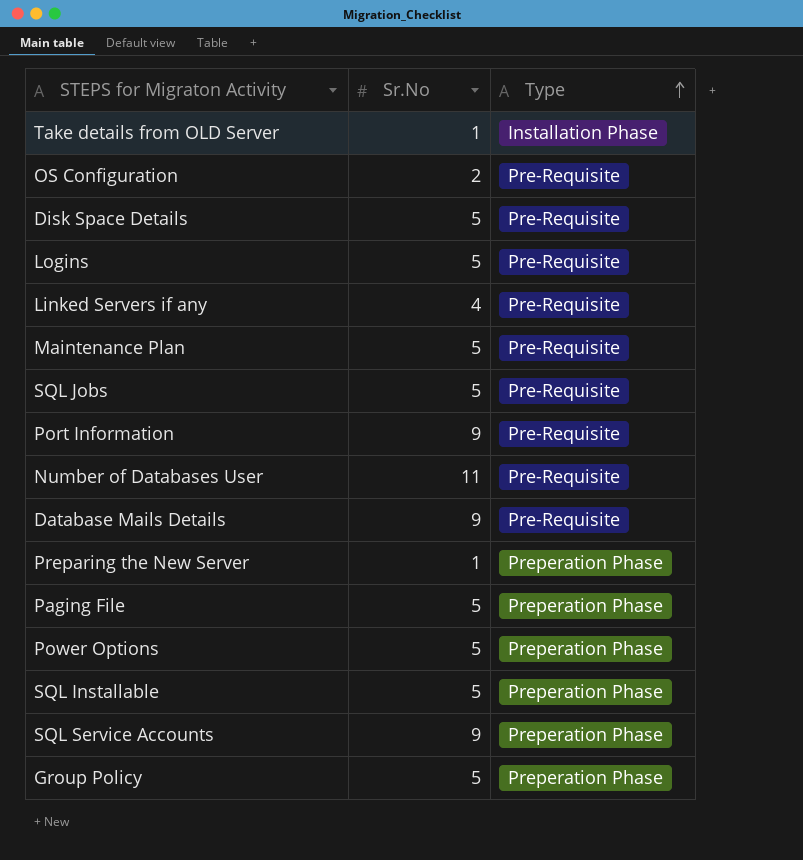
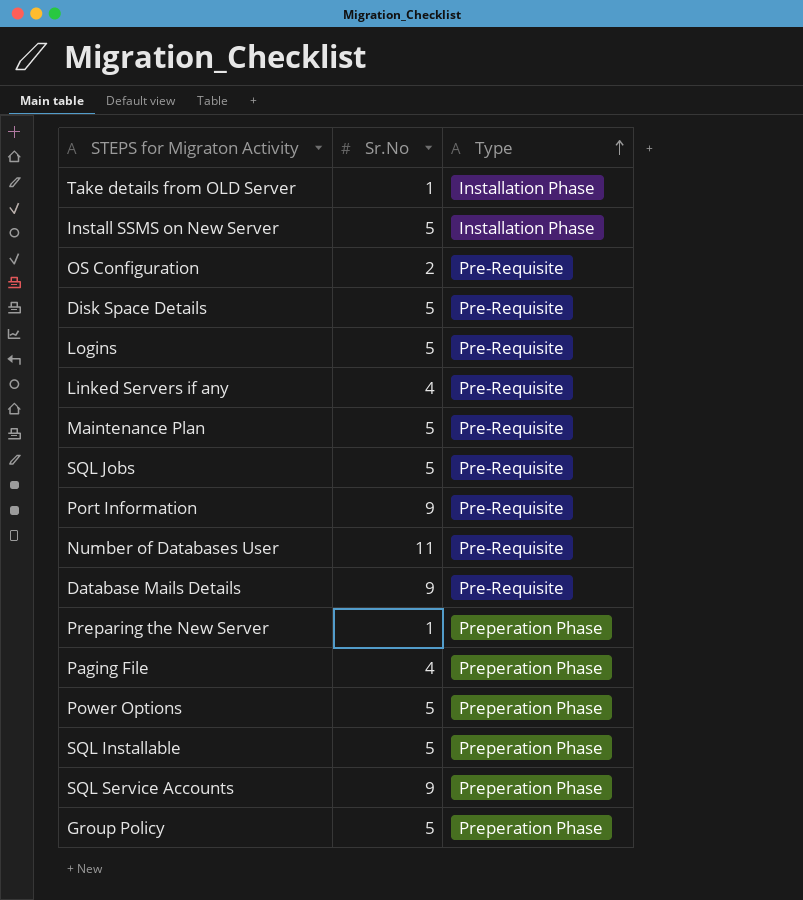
row Install SSMS on New Server: none -> 5 | Installation Phase
Paging File | Sr.No: 5 -> 4

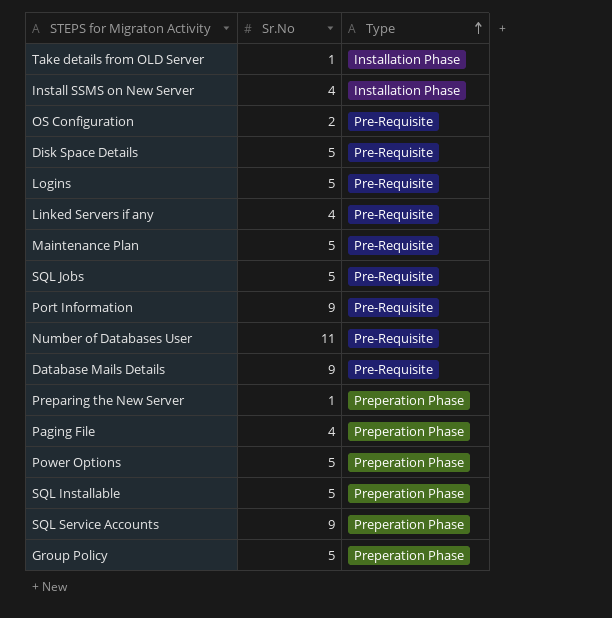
Install SSMS on New Server | Sr.No: 5 -> 4

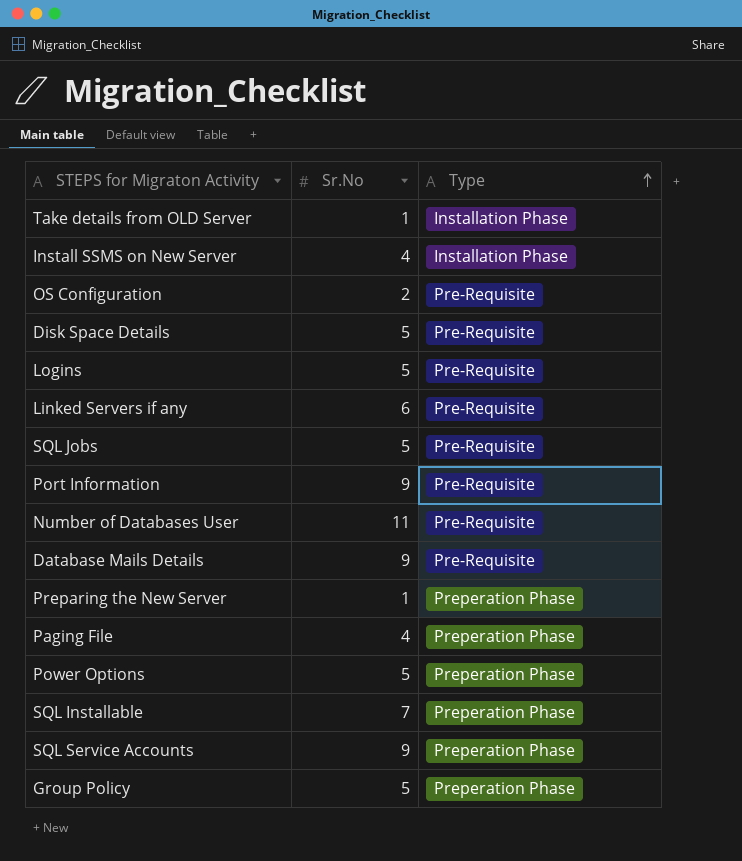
row Maintenance Plan: 5 | Pre-Requisite -> none
Linked Servers if any | Sr.No: 4 -> 6
SQL Installable | Sr.No: 5 -> 7

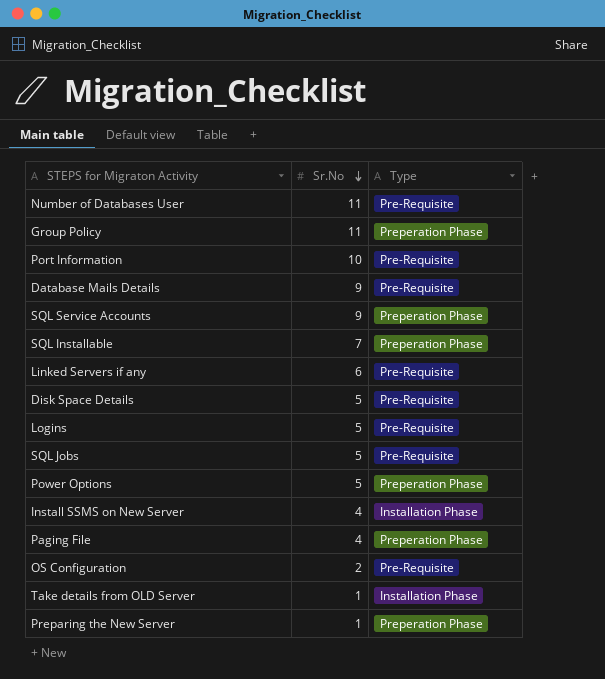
row order: Type ascending -> Sr.No descending
Group Policy | Sr.No: 5 -> 11
Port Information | Sr.No: 9 -> 10

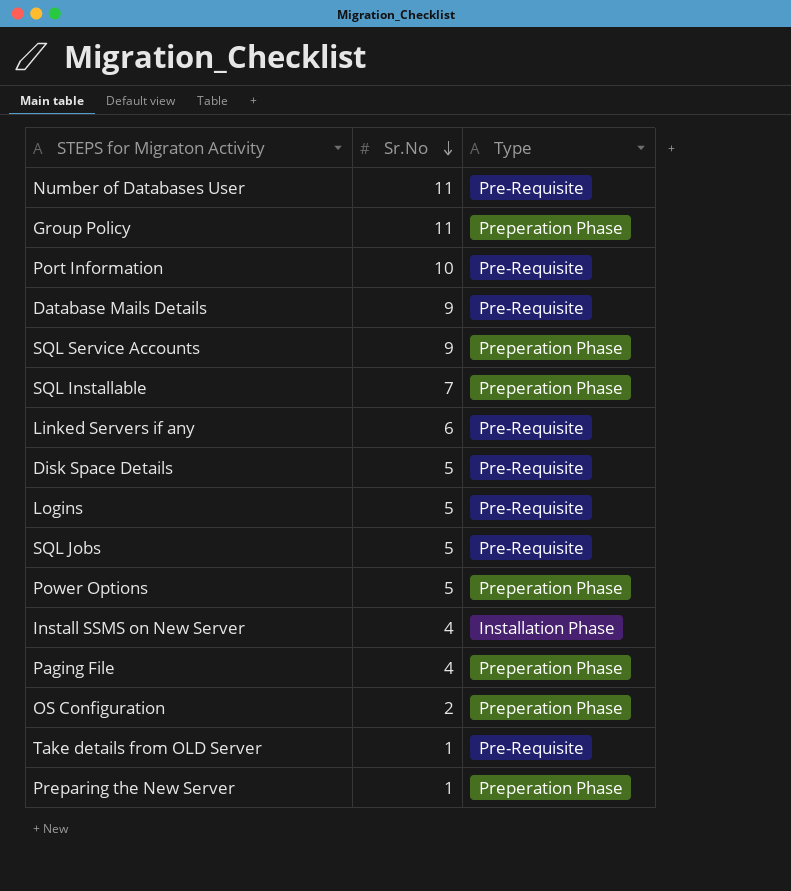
OS Configuration | Type: Pre-Requisite -> Preperation Phase
Take details from OLD Server | Type: Installation Phase -> Pre-Requisite

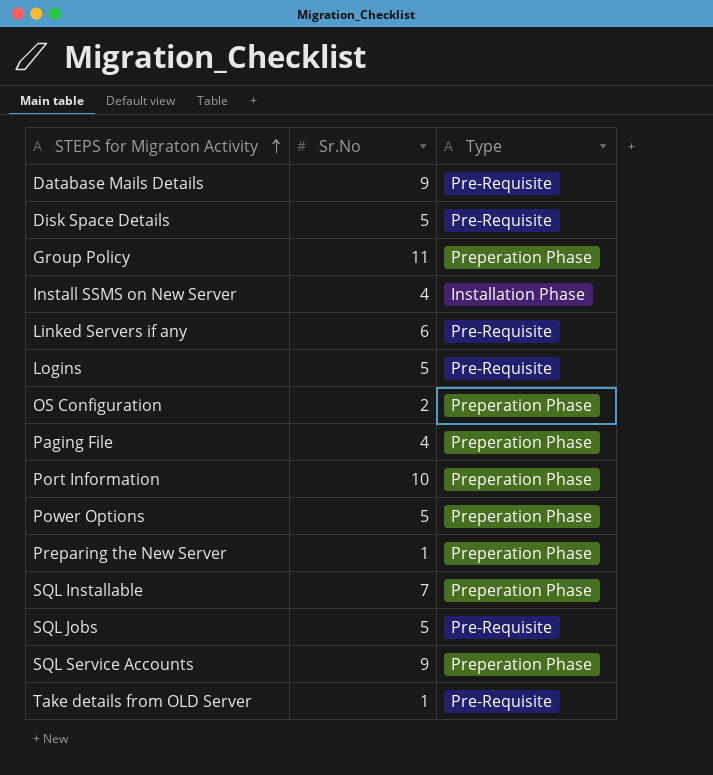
row order: Sr.No descending -> STEPS for Migraton Activity ascending
row Number of Databases User: 11 | Pre-Requisite -> none
Port Information | Type: Pre-Requisite -> Preperation Phase

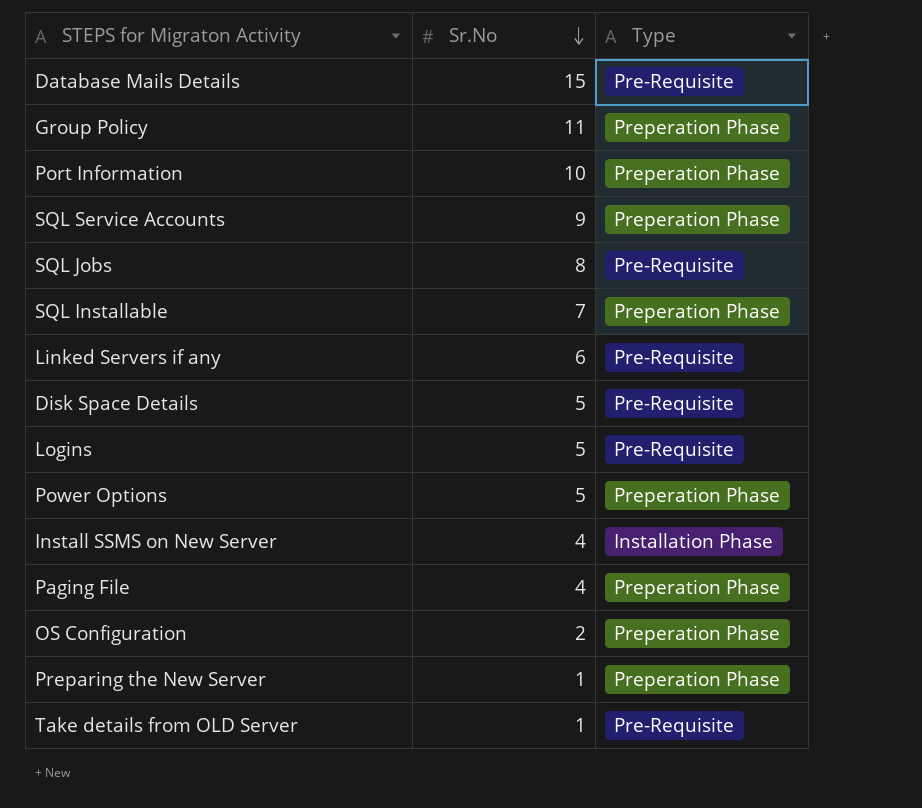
row order: STEPS for Migraton Activity ascending -> Sr.No descending
Database Mails Details | Sr.No: 9 -> 15
SQL Jobs | Sr.No: 5 -> 8

